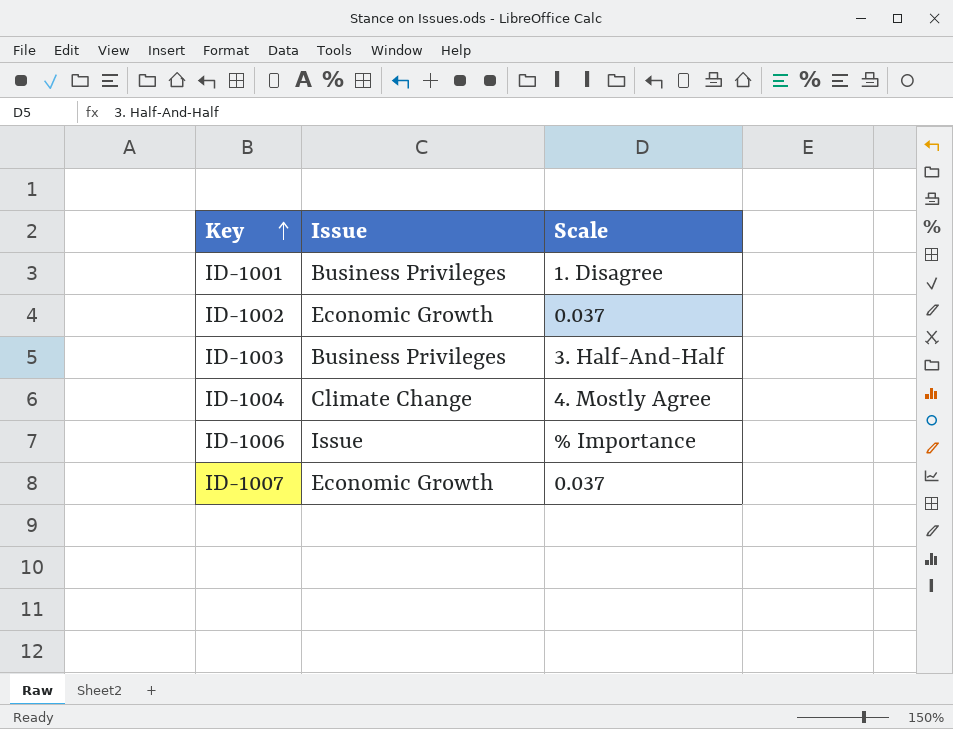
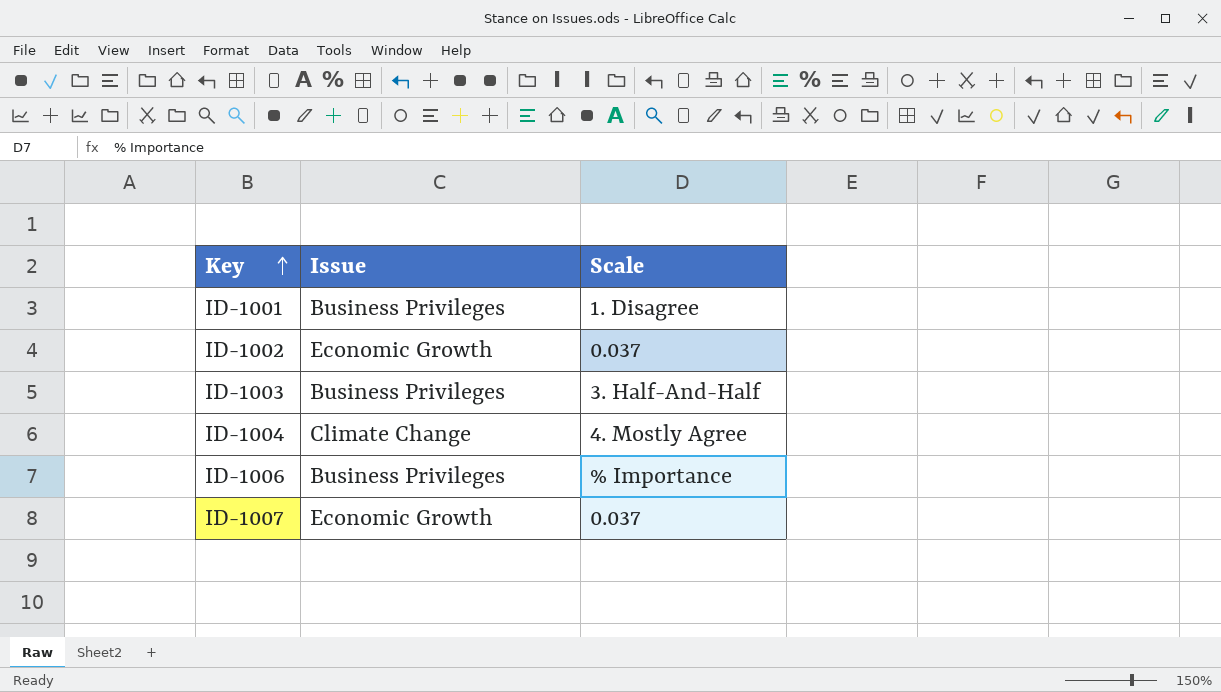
ID-1006 | Issue: Issue -> Business Privileges

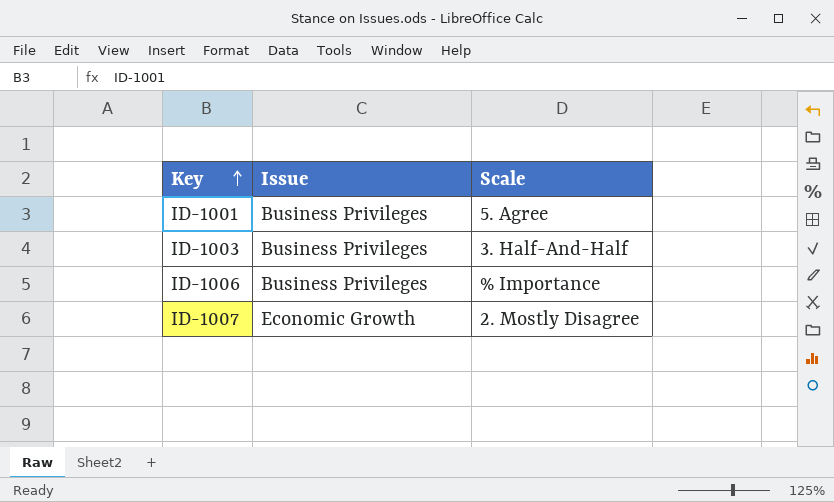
row ID-1002: Economic Growth | 0.037 -> none
row ID-1004: Climate Change | 4. Mostly Agree -> none
ID-1001 | Scale: 1. Disagree -> 5. Agree
ID-1007 | Scale: 0.037 -> 2. Mostly Disagree

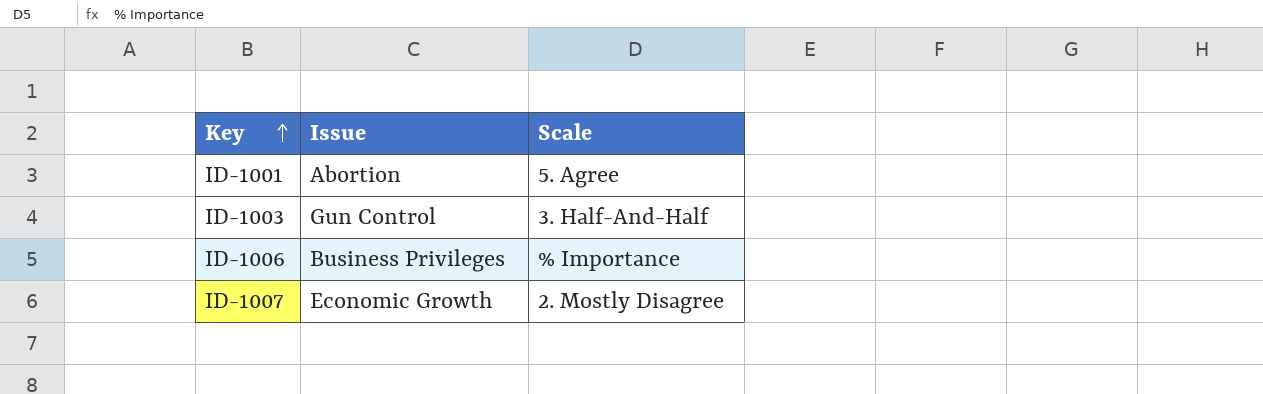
ID-1001 | Issue: Business Privileges -> Abortion
ID-1003 | Issue: Business Privileges -> Gun Control

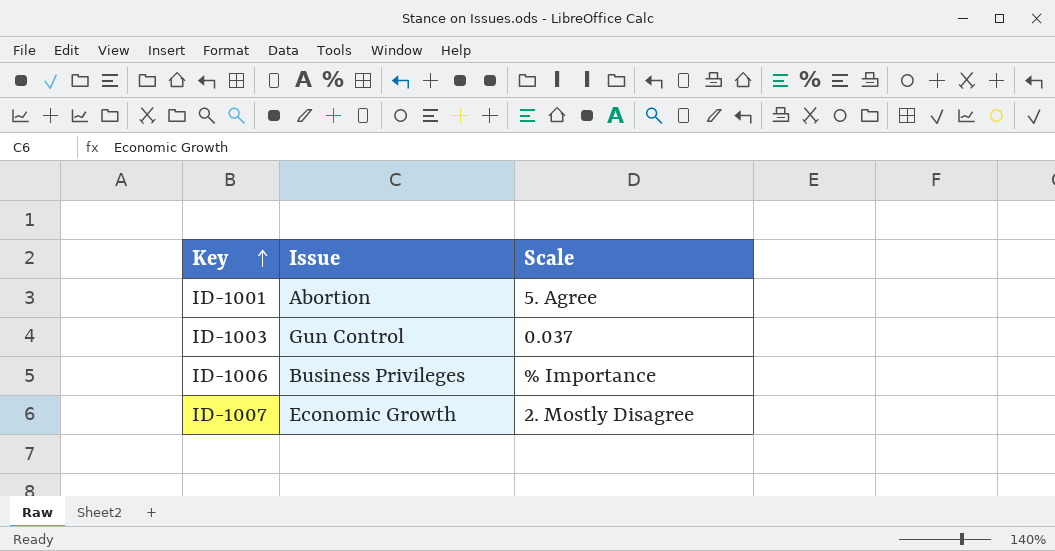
ID-1003 | Scale: 3. Half-And-Half -> 0.037

